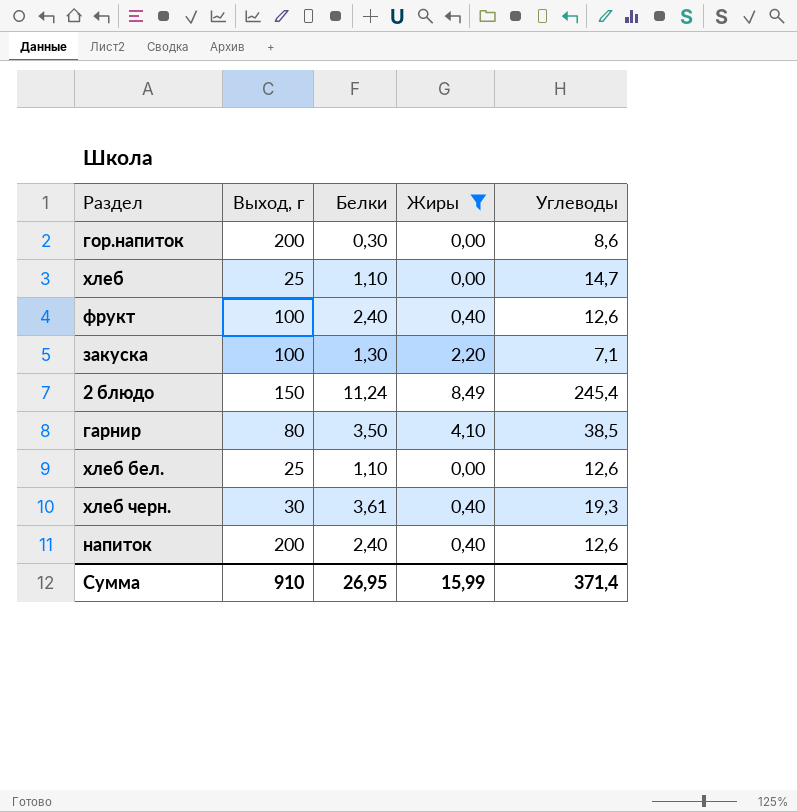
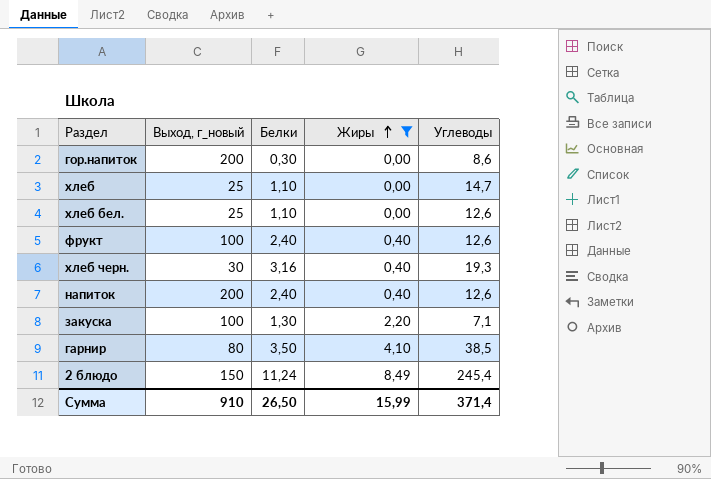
row order: none -> Жиры ascending
column name: Выход, г -> Выход, г_новый
хлеб черн. | Белки: 3,61 -> 3,16
Сумма | Белки: 26,95 -> 26,50

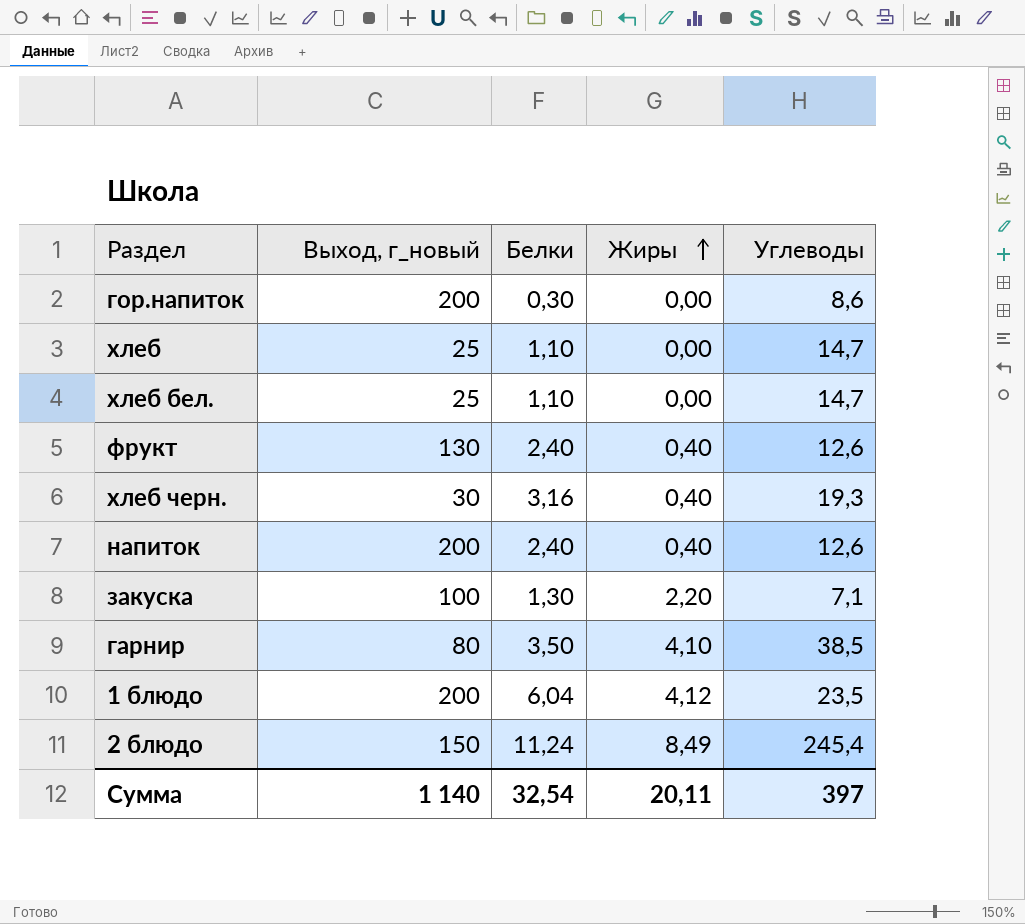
filter: Жиры != 4,12 -> none
хлеб бел. | Углеводы: 12,6 -> 14,7
фрукт | Выход, г_новый: 100 -> 130
Сумма | Выход, г_новый: 910 -> 1 140
Сумма | Белки: 26,50 -> 32,54
Сумма | Жиры: 15,99 -> 20,11
Сумма | Углеводы: 371,4 -> 397

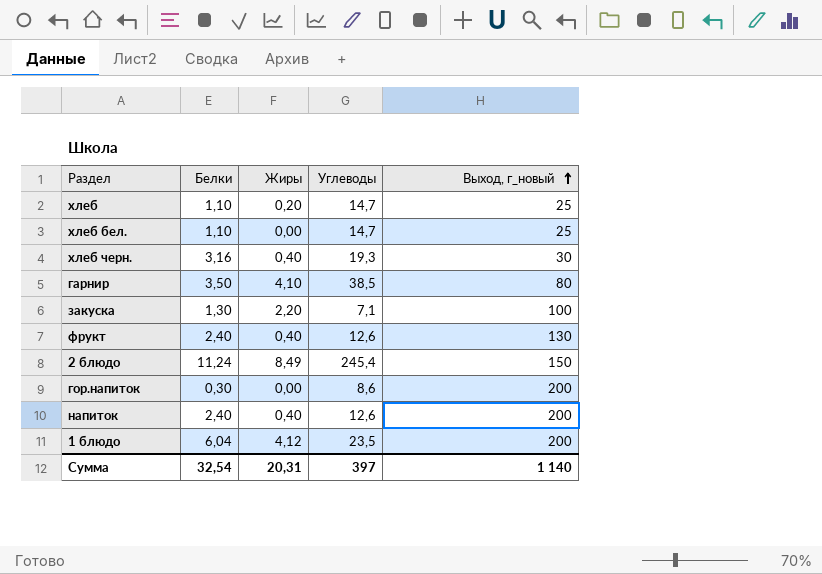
row order: Жиры ascending -> Выход, г_новый ascending
column Выход, г_новый | position: 2 -> 5
хлеб | Жиры: 0,00 -> 0,20
Сумма | Жиры: 20,11 -> 20,31

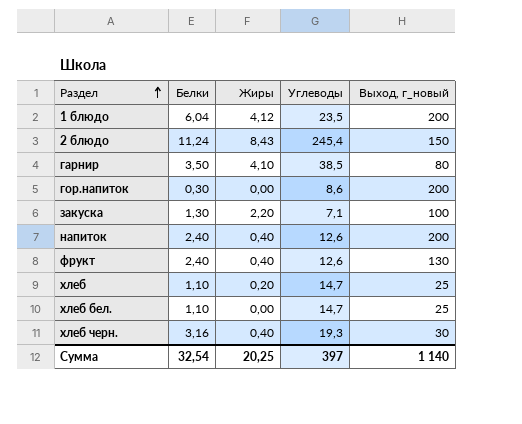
row order: Выход, г_новый ascending -> Раздел ascending
2 блюдо | Жиры: 8,49 -> 8,43
Сумма | Жиры: 20,31 -> 20,25

